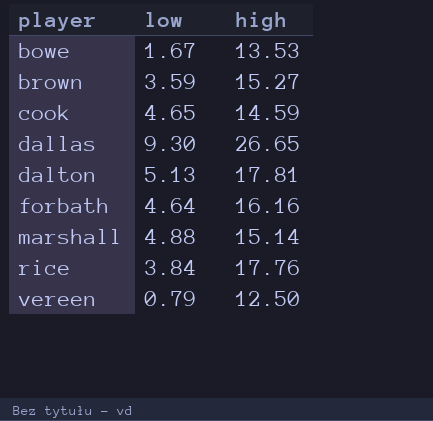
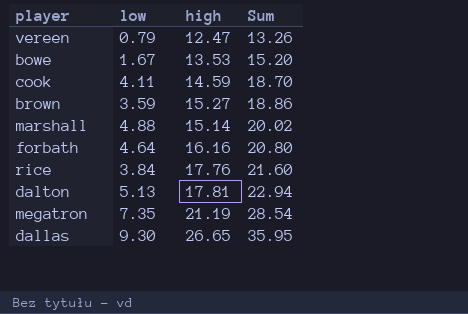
row order: player ascending -> Sum ascending
column Sum | formula: none -> [low] + [high]
vereen | high: 12.50 -> 12.47
cook | low: 4.65 -> 4.11
row megatron: none -> 7.35 | 21.19 | 28.54

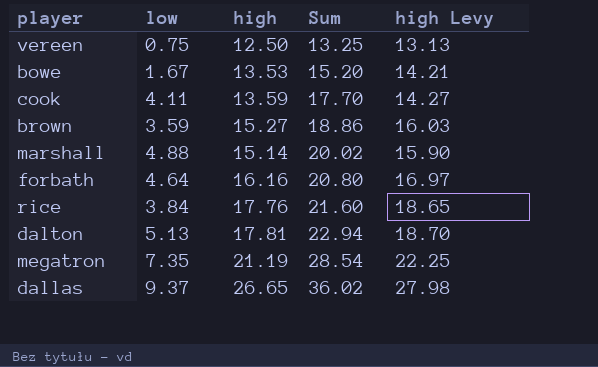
column high Levy | formula: none -> [high] * 1.05
vereen | low: 0.79 -> 0.75
vereen | high: 12.47 -> 12.50
vereen | Sum: 13.26 -> 13.25
cook | high: 14.59 -> 13.59
cook | Sum: 18.70 -> 17.70
dallas | low: 9.30 -> 9.37
dallas | Sum: 35.95 -> 36.02

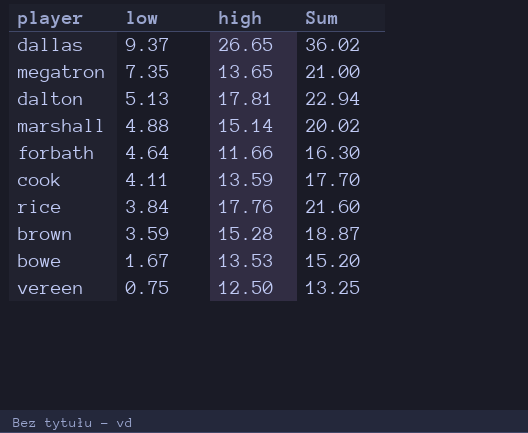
row order: Sum ascending -> low descending
column high Levy | formula: [high] * 1.05 -> none
megatron | high: 21.19 -> 13.65
megatron | Sum: 28.54 -> 21.00
forbath | high: 16.16 -> 11.66
forbath | Sum: 20.80 -> 16.30
brown | high: 15.27 -> 15.28
brown | Sum: 18.86 -> 18.87

